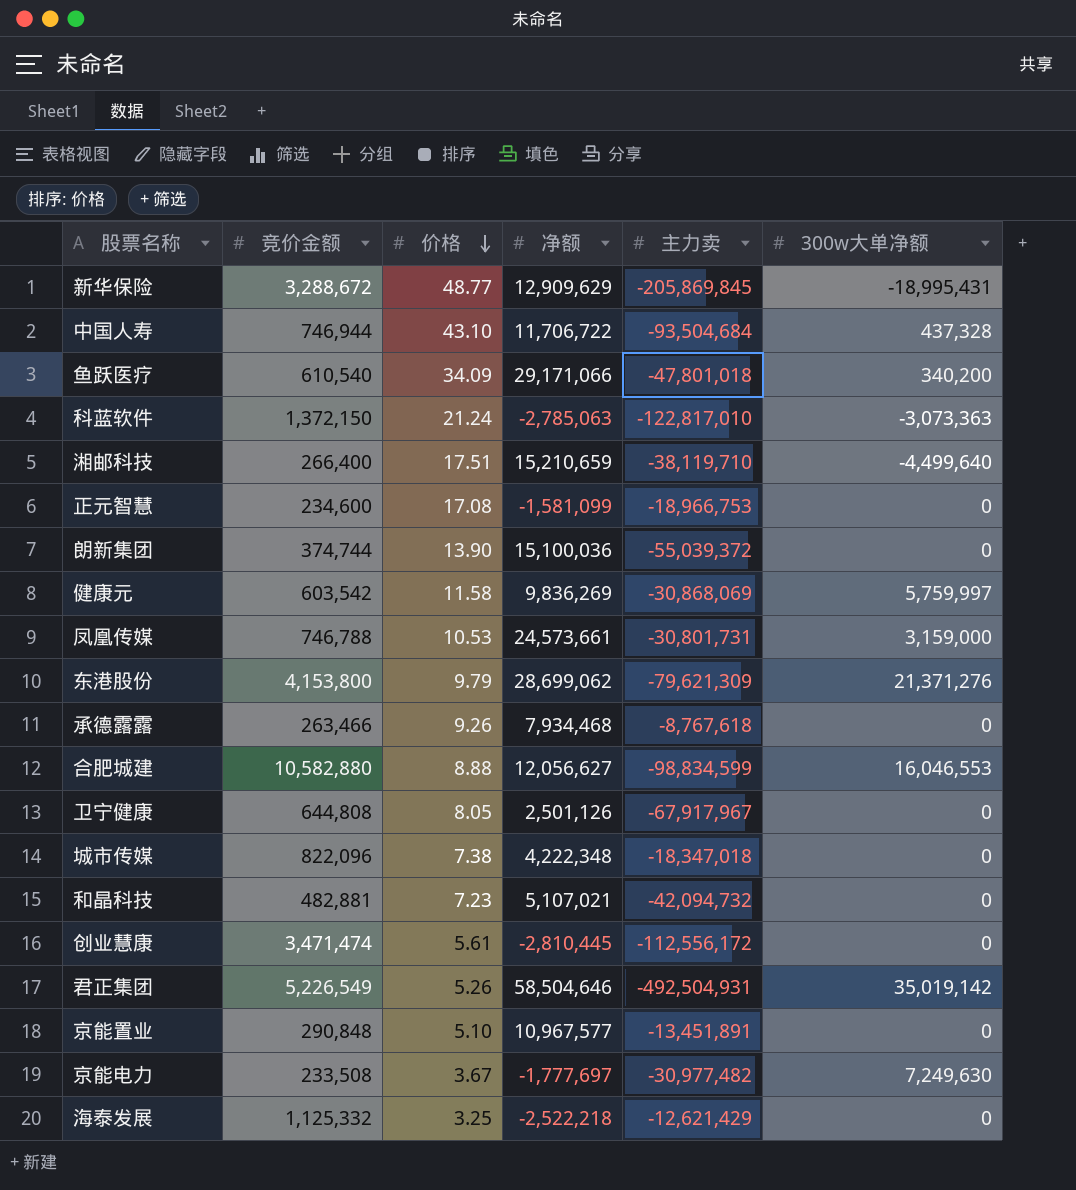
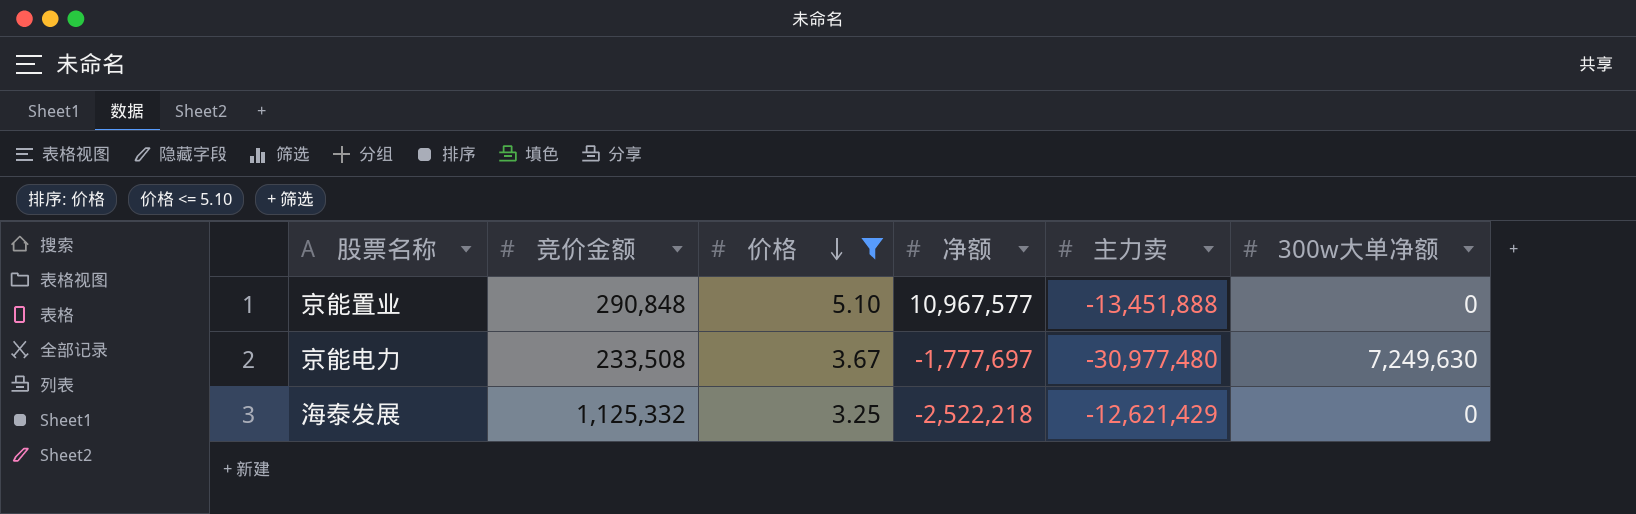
filter: none -> 价格 <= 5.10
京能置业 | 主力卖: -13,451,891 -> -13,451,888
京能电力 | 主力卖: -30,977,482 -> -30,977,480

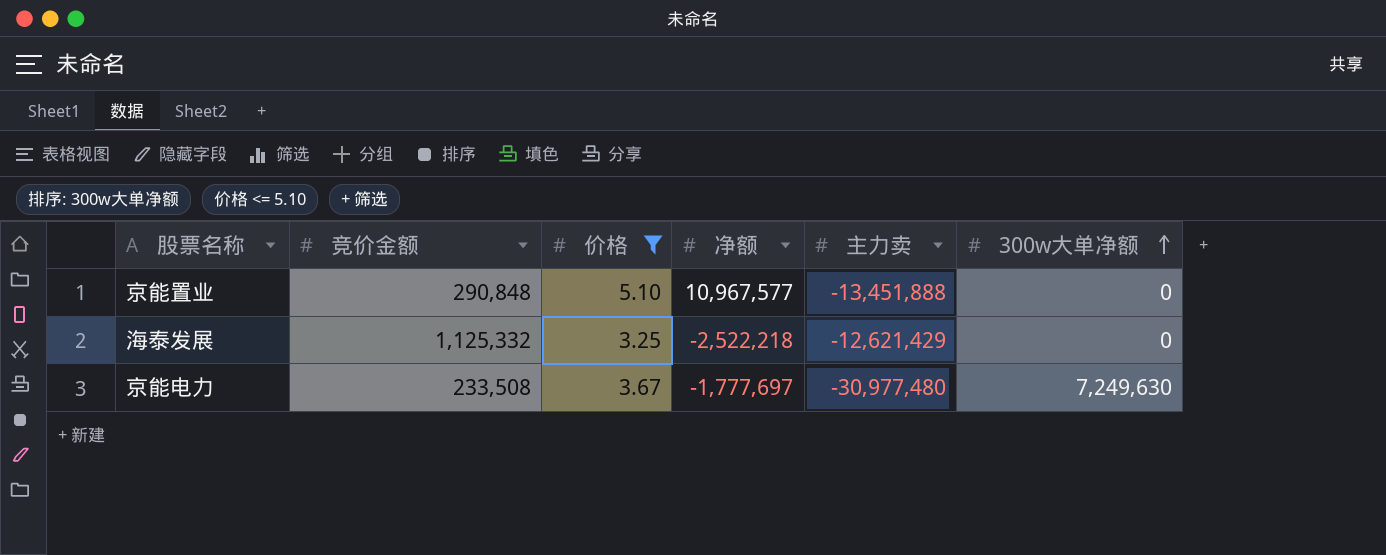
row order: 价格 descending -> 300w大单净额 ascending

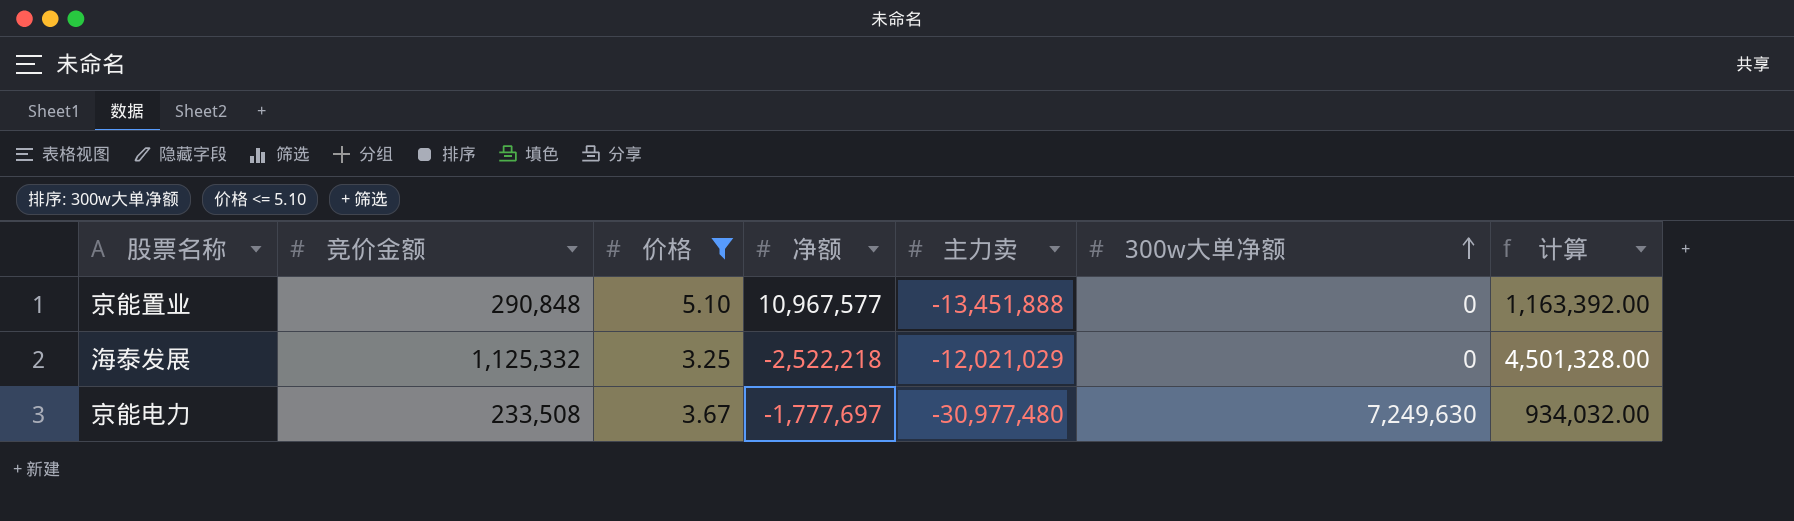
column 计算 | formula: none -> [竞价金额] * 4
海泰发展 | 主力卖: -12,621,429 -> -12,021,029

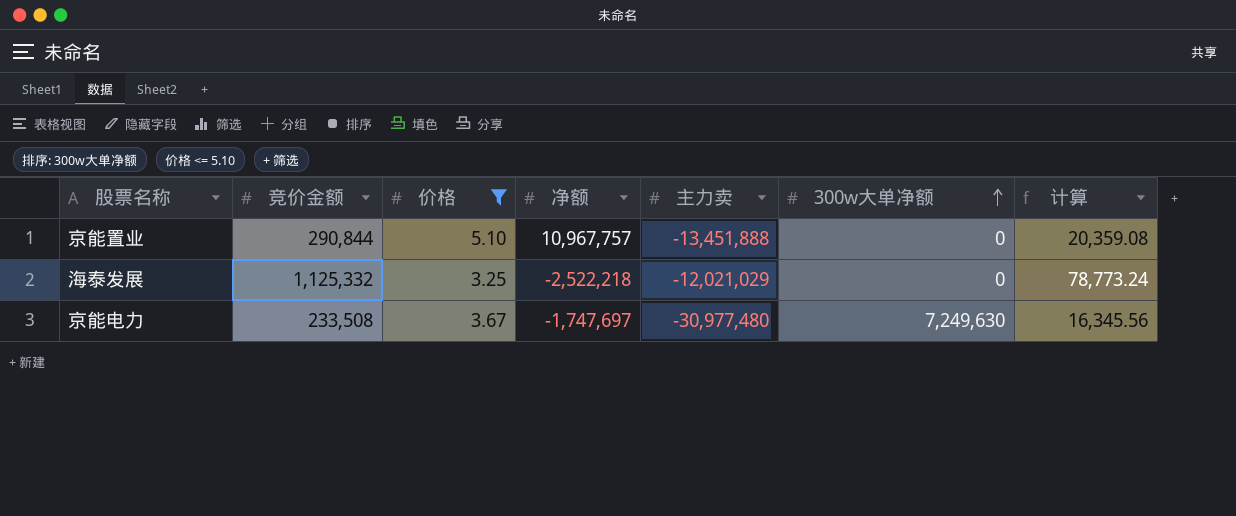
column 计算 | formula: [竞价金额] * 4 -> [竞价金额] * 0.07
京能置业 | 竞价金额: 290,848 -> 290,844
京能置业 | 净额: 10,967,577 -> 10,967,757
京能电力 | 净额: -1,777,697 -> -1,747,697

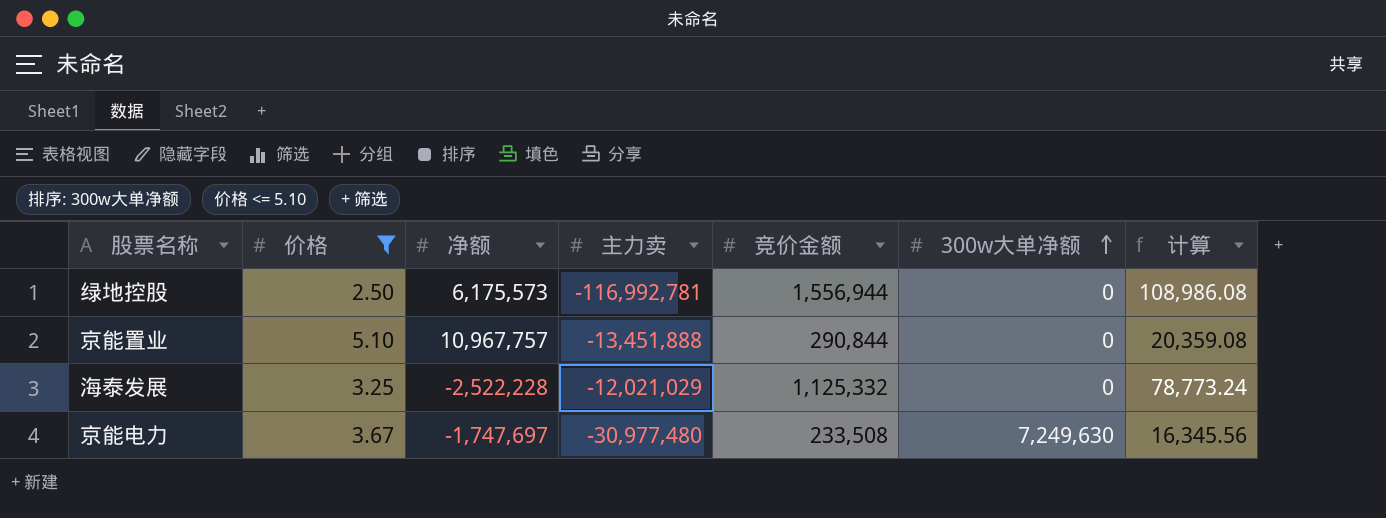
column 竞价金额 | position: 2 -> 5
row 绿地控股: none -> 2.50 | 6,175,573 | -116,992,781 | 1,556,944 | 0 | 108,986.08
海泰发展 | 净额: -2,522,218 -> -2,522,228

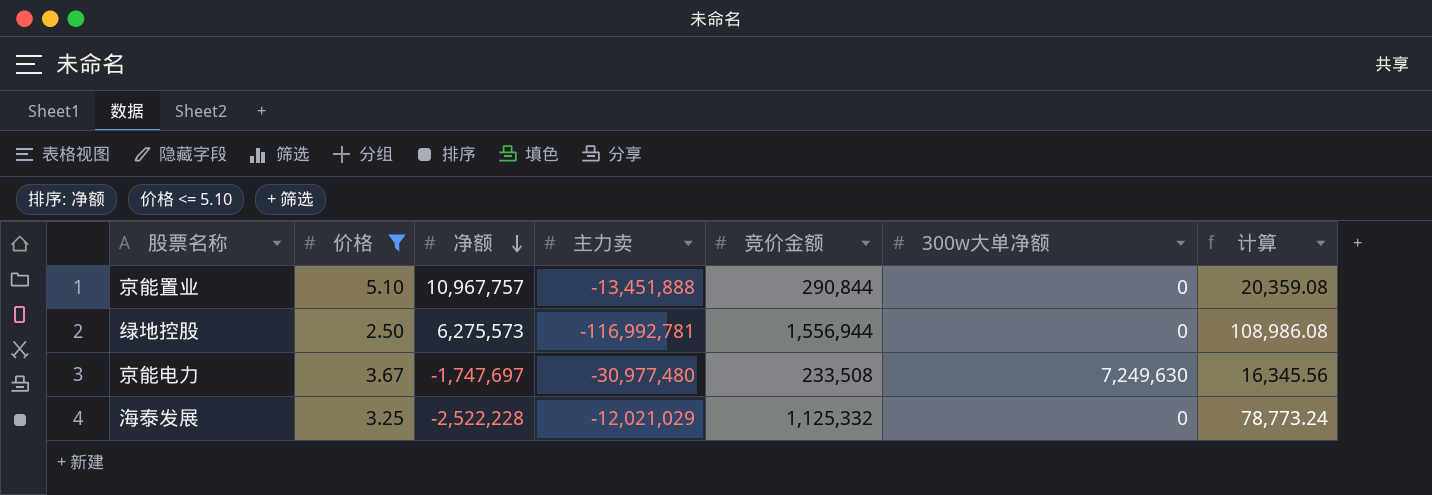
row order: 300w大单净额 ascending -> 净额 descending
绿地控股 | 净额: 6,175,573 -> 6,275,573

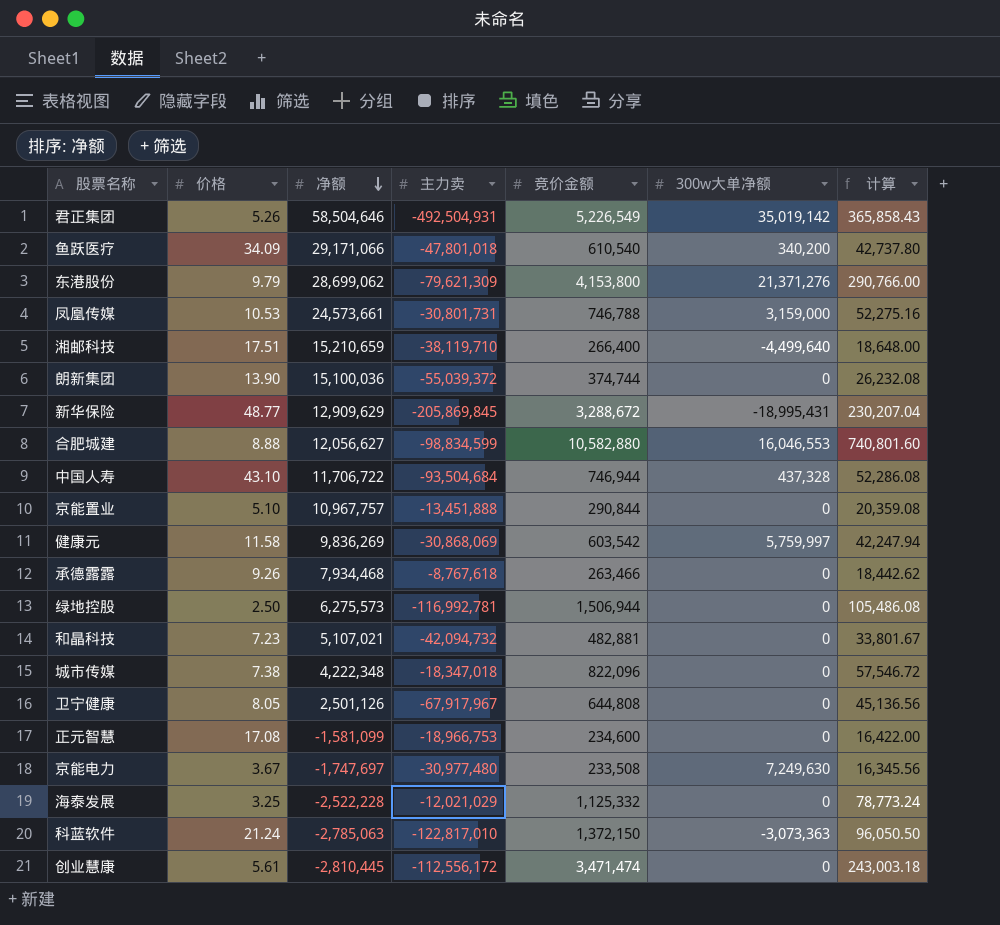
filter: 价格 <= 5.10 -> none
绿地控股 | 竞价金额: 1,556,944 -> 1,506,944
绿地控股 | 计算: 108,986.08 -> 105,486.08

